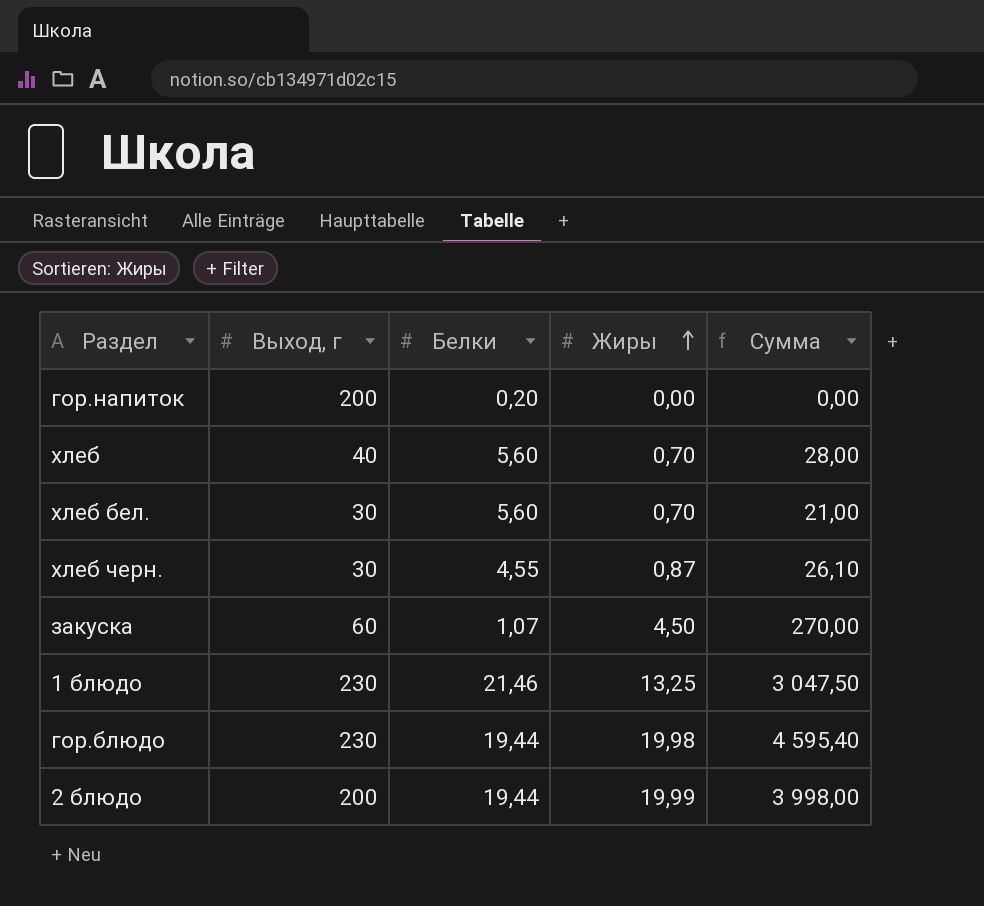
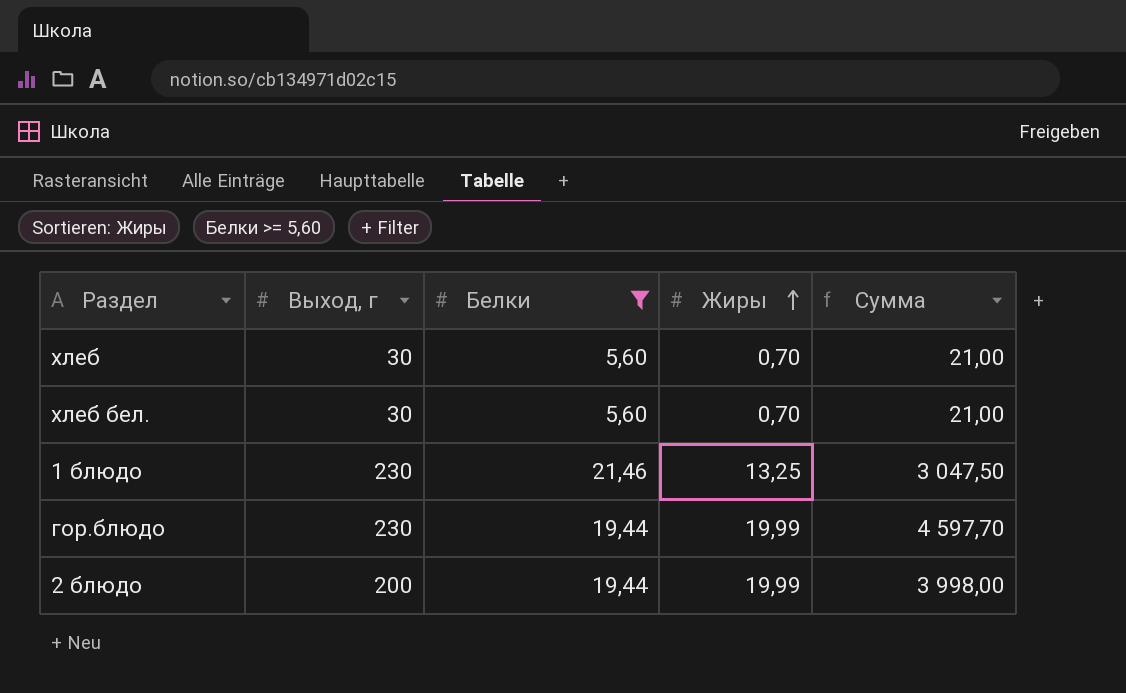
filter: none -> Белки >= 5,60
хлеб | Выход, г: 40 -> 30
хлеб | Сумма: 28,00 -> 21,00
гор.блюдо | Жиры: 19,98 -> 19,99
гор.блюдо | Сумма: 4 595,40 -> 4 597,70

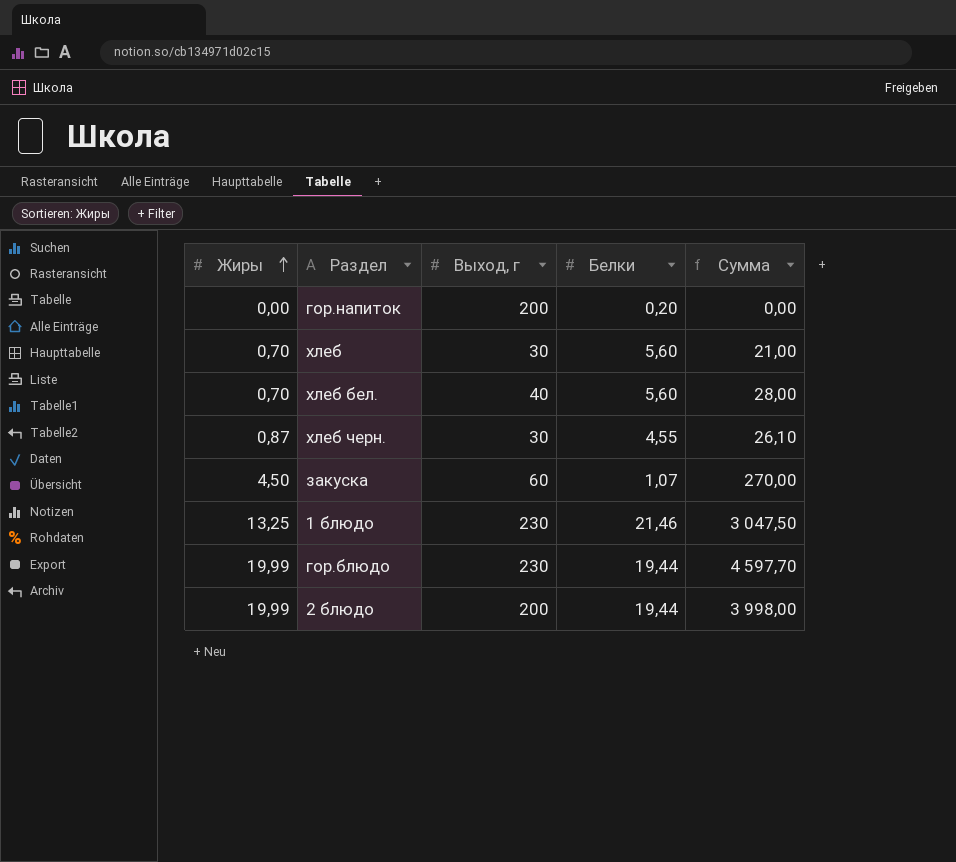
filter: Белки >= 5,60 -> none
column Жиры | position: 4 -> 1
хлеб бел. | Выход, г: 30 -> 40
хлеб бел. | Сумма: 21,00 -> 28,00

